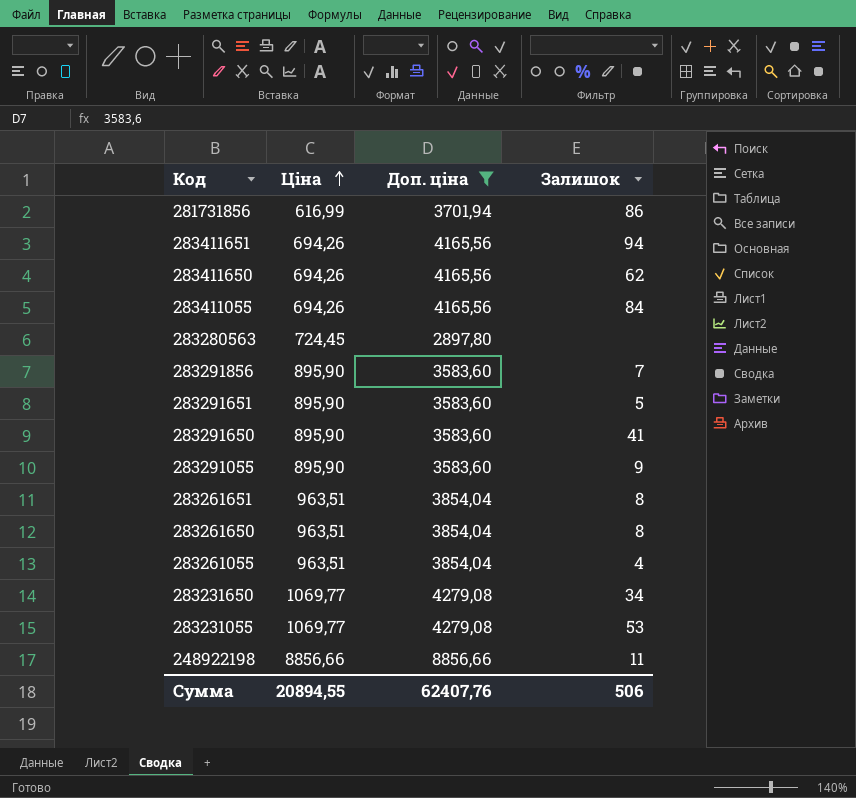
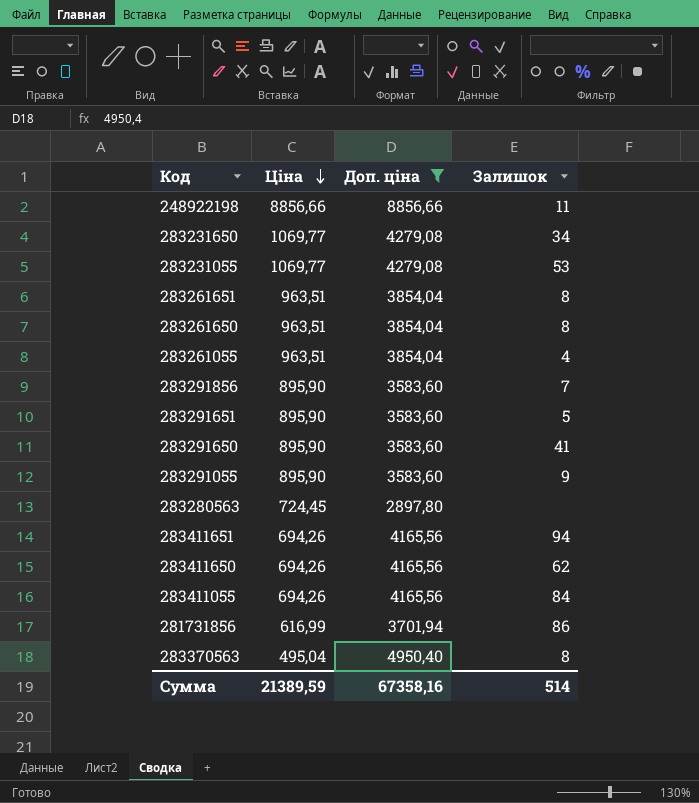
row order: Ціна ascending -> Ціна descending
row 283370563: none -> 495,04 | 4950,40 | 8
Сумма | Ціна: 20894,55 -> 21389,59
Сумма | Доп. ціна: 62407,76 -> 67358,16
Сумма | Залишок: 506 -> 514

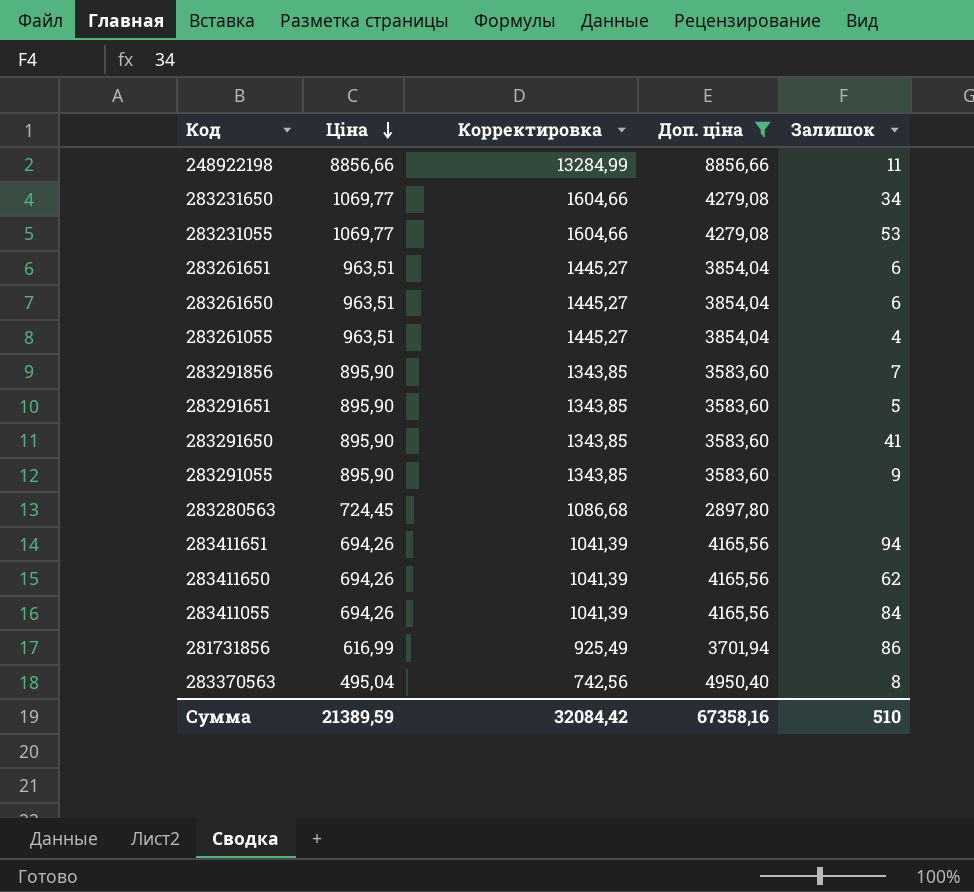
column Корректировка | formula: none -> [Ціна] * 1,5
283261651 | Залишок: 8 -> 6
283261650 | Залишок: 8 -> 6
Сумма | Залишок: 514 -> 510

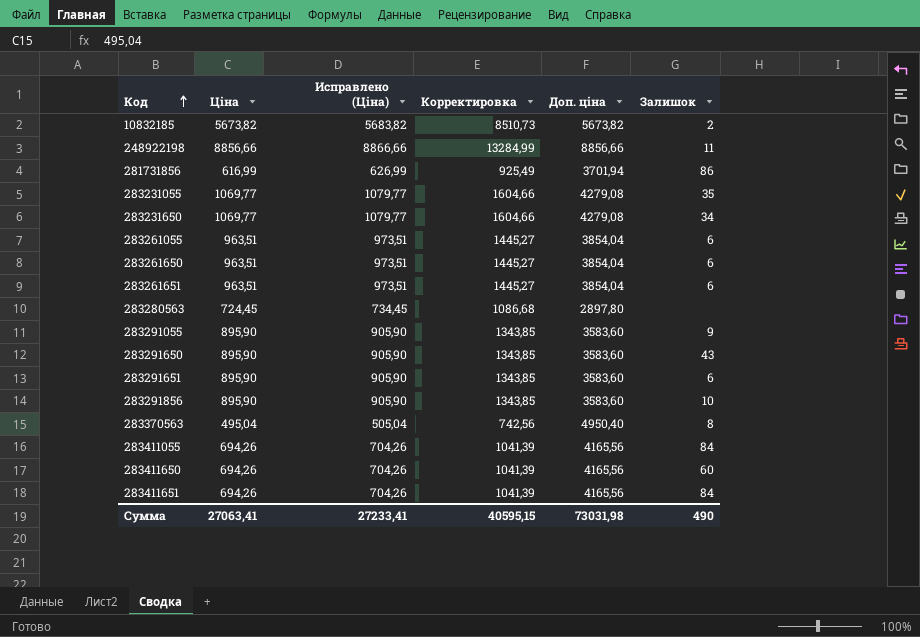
filter: Доп. ціна != 5673,82 -> none
row order: Ціна descending -> Код ascending
column Исправлено (Ціна) | formula: none -> [Ціна] + 10
283231055 | Залишок: 53 -> 35
283261055 | Залишок: 4 -> 6
283291650 | Залишок: 41 -> 43
283291651 | Залишок: 5 -> 6
283291856 | Залишок: 7 -> 10
283411650 | Залишок: 62 -> 60
283411651 | Залишок: 94 -> 84
Сумма | Ціна: 21389,59 -> 27063,41
Сумма | Корректировка: 32084,42 -> 40595,15
Сумма | Доп. ціна: 67358,16 -> 73031,98
Сумма | Залишок: 510 -> 490

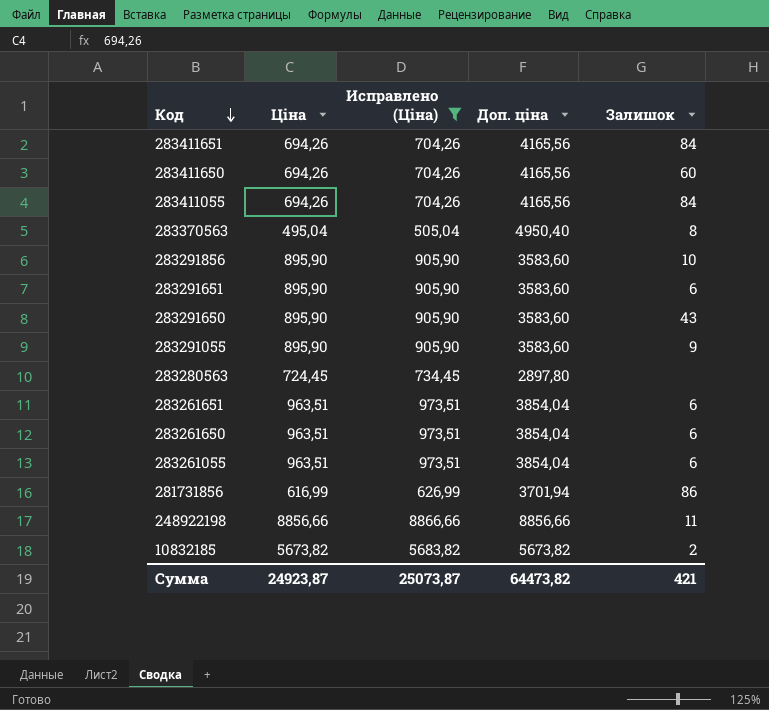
filter: none -> Исправлено (Ціна) != 1079,77
row order: Код ascending -> Код descending
column Корректировка | formula: [Ціна] * 1,5 -> none
Сумма | Ціна: 27063,41 -> 24923,87
Сумма | Исправлено (Ціна): 27233,41 -> 25073,87
Сумма | Доп. ціна: 73031,98 -> 64473,82
Сумма | Залишок: 490 -> 421

